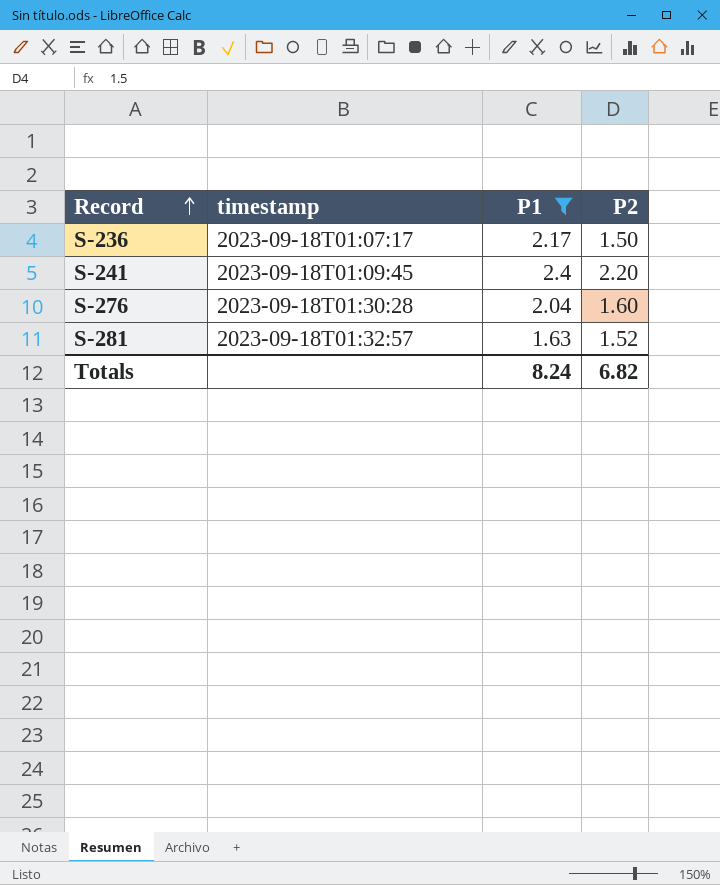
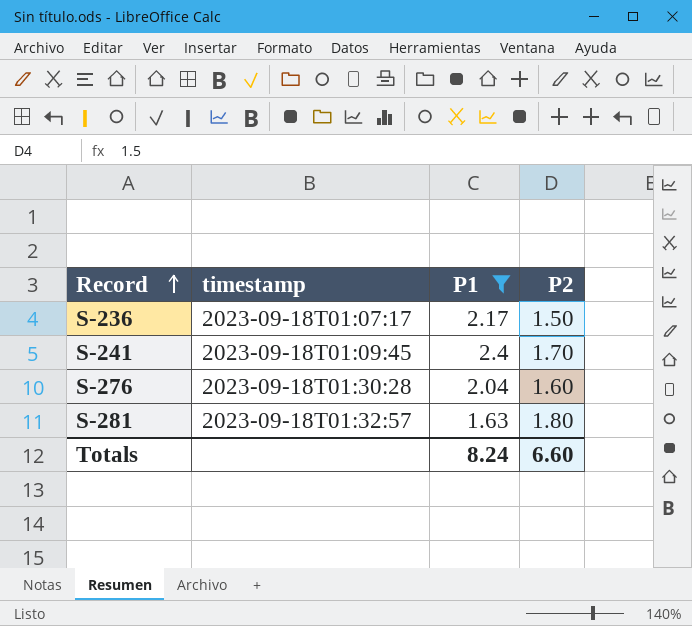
S-241 | P2: 2.20 -> 1.70
S-281 | P2: 1.52 -> 1.80
Totals | P2: 6.82 -> 6.60

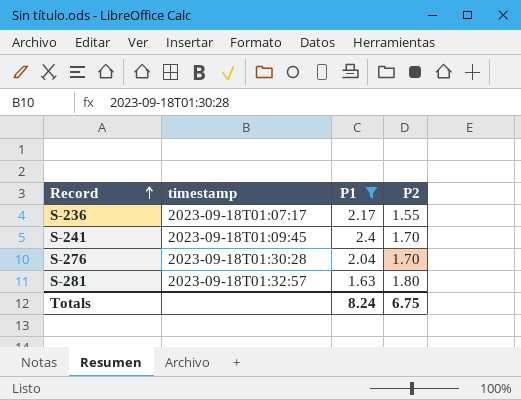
S-236 | P2: 1.50 -> 1.55
S-276 | P2: 1.60 -> 1.70
Totals | P2: 6.60 -> 6.75

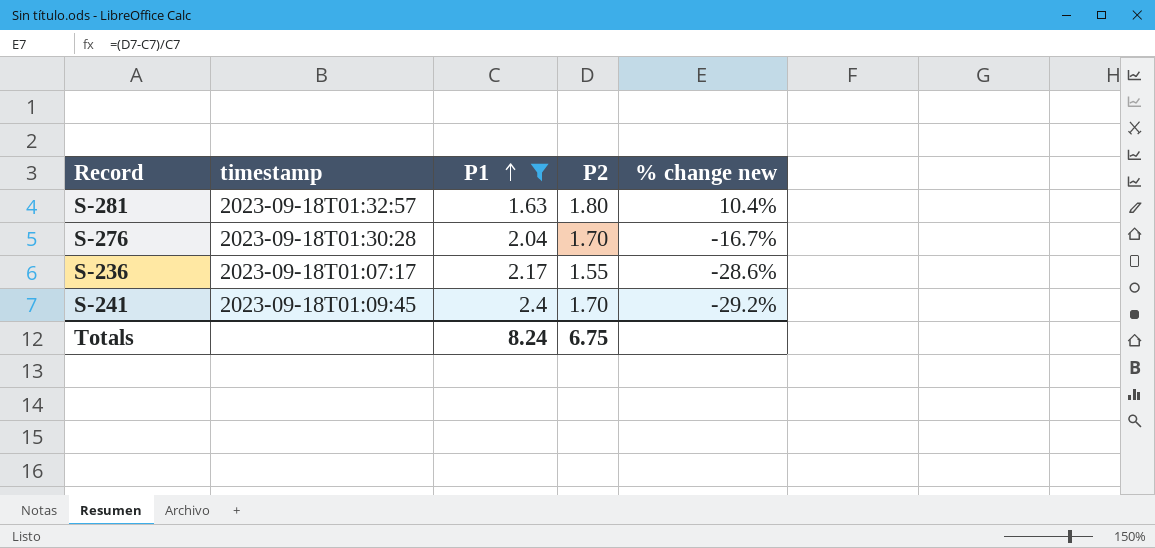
row order: Record ascending -> P1 ascending
column % change new | formula: none -> ([P2] - [P1]) / [P1]

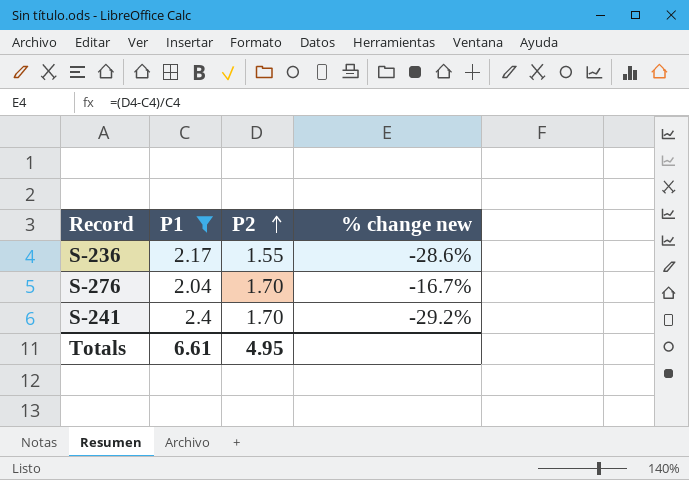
row order: P1 ascending -> P2 ascending
column timestamp | position: 2 -> none
row S-281: 2023-09-18T01:32:57 | 1.63 | 1.80 | 10.4% -> none
Totals | P1: 8.24 -> 6.61
Totals | P2: 6.75 -> 4.95

